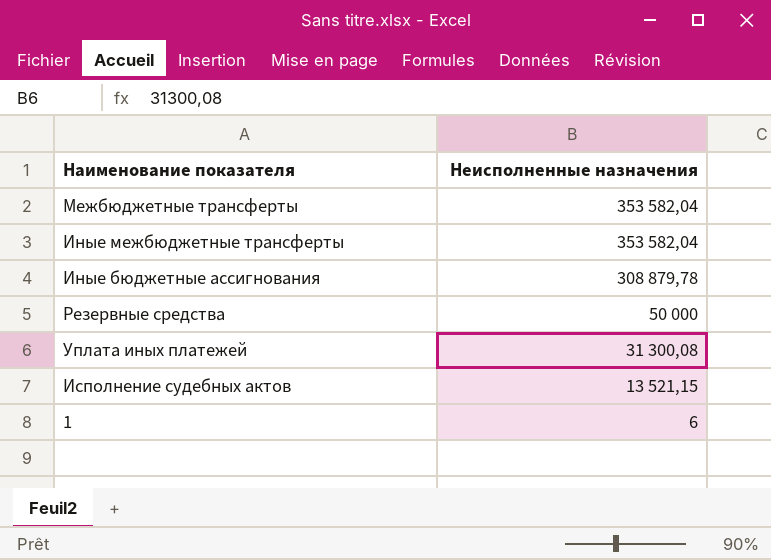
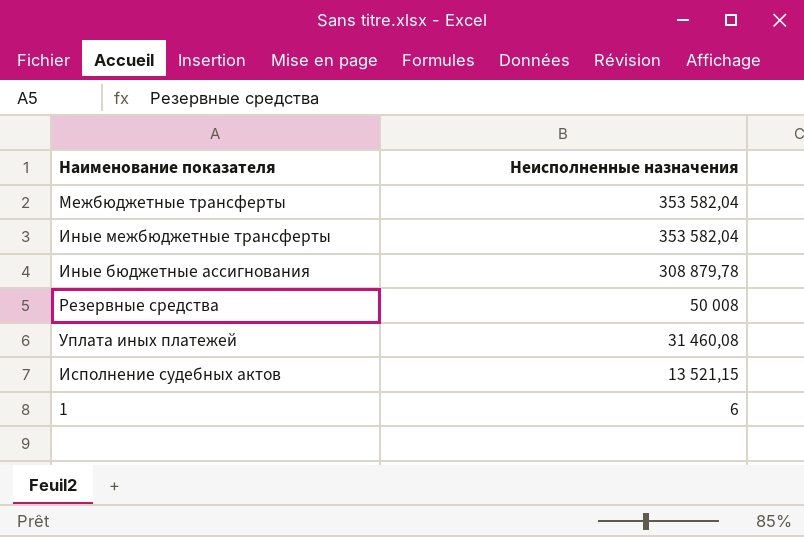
Резервные средства | Неисполненные назначения: 50 000 -> 50 008
Уплата иных платежей | Неисполненные назначения: 31 300,08 -> 31 460,08

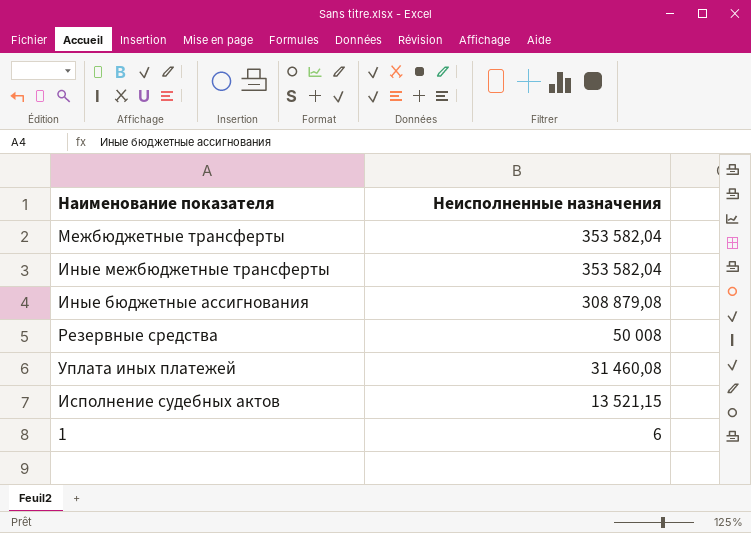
Иные бюджетные ассигнования | Неисполненные назначения: 308 879,78 -> 308 879,08

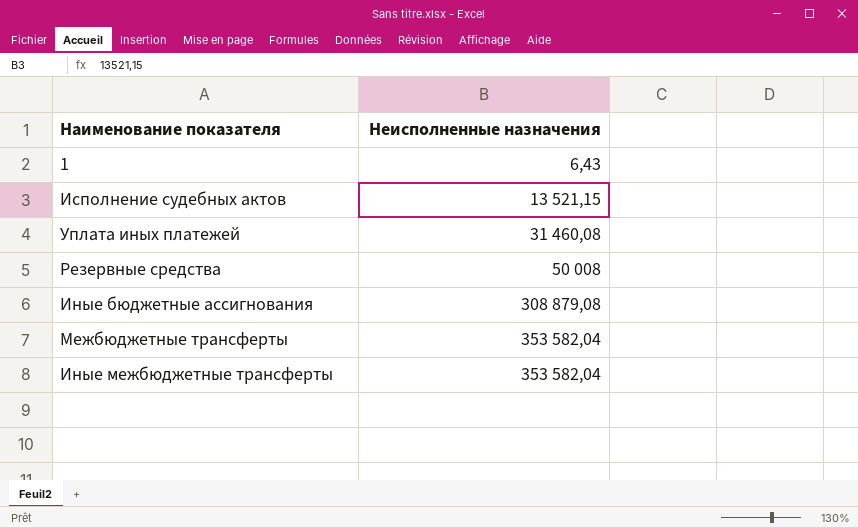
row order: Неисполненные назначения descending -> Неисполненные назначения ascending
1 | Неисполненные назначения: 6 -> 6,43

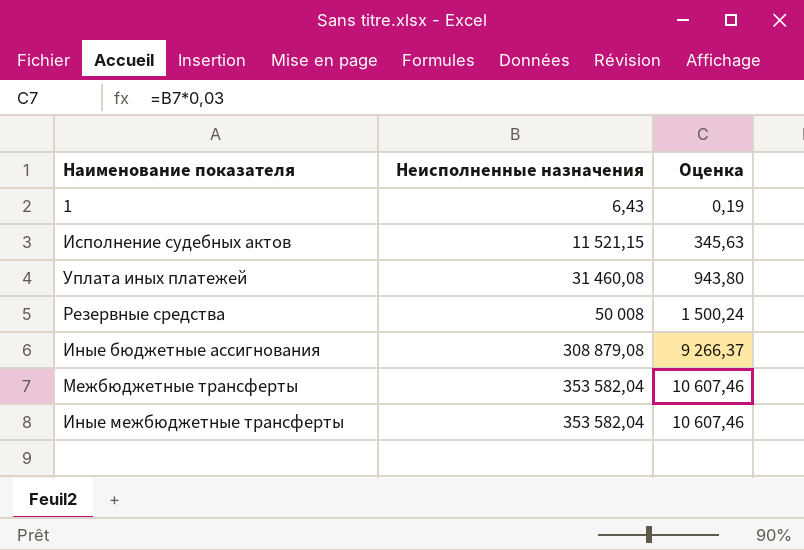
column Оценка | formula: none -> [Неисполненные назначения] * 0,03
Исполнение судебных актов | Неисполненные назначения: 13 521,15 -> 11 521,15

